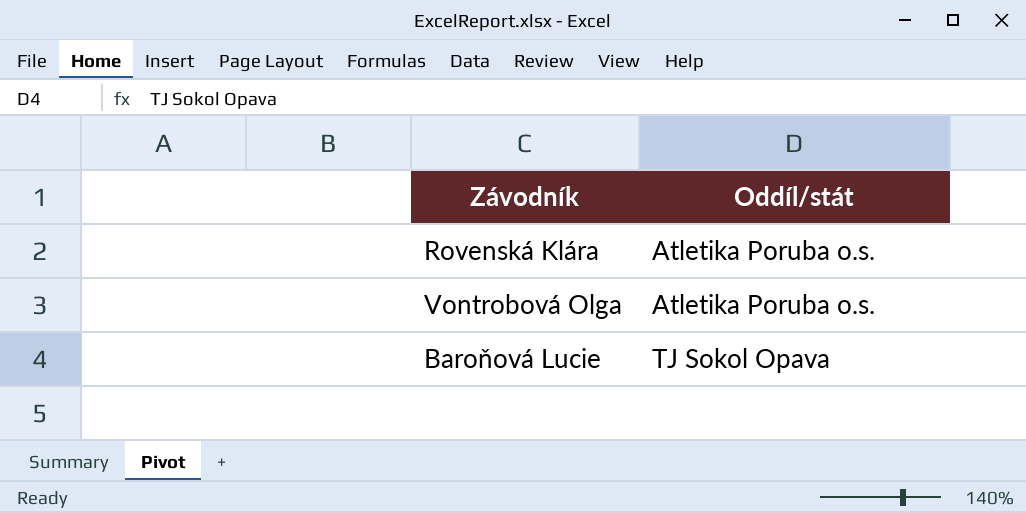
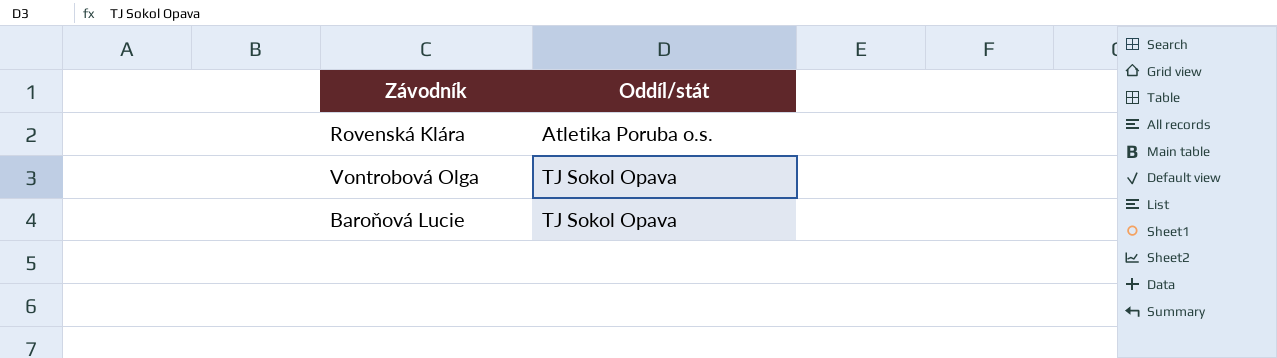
Vontrobová Olga | Oddíl/stát: Atletika Poruba o.s. -> TJ Sokol Opava

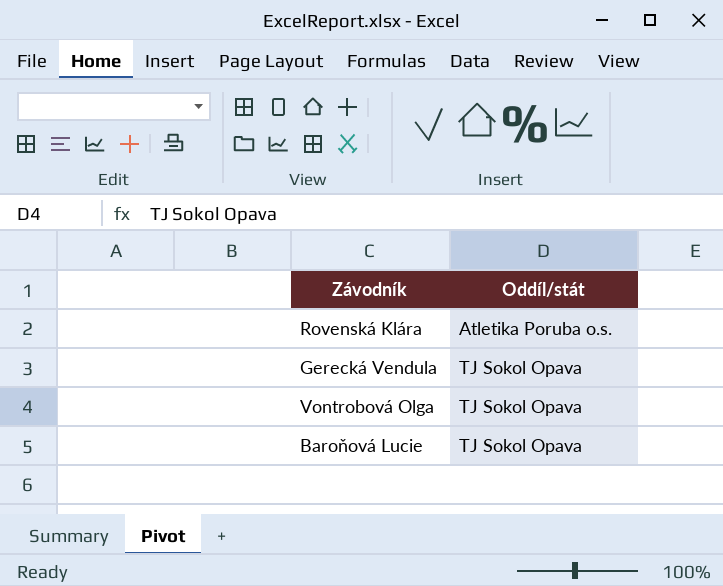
row Gerecká Vendula: none -> TJ Sokol Opava

